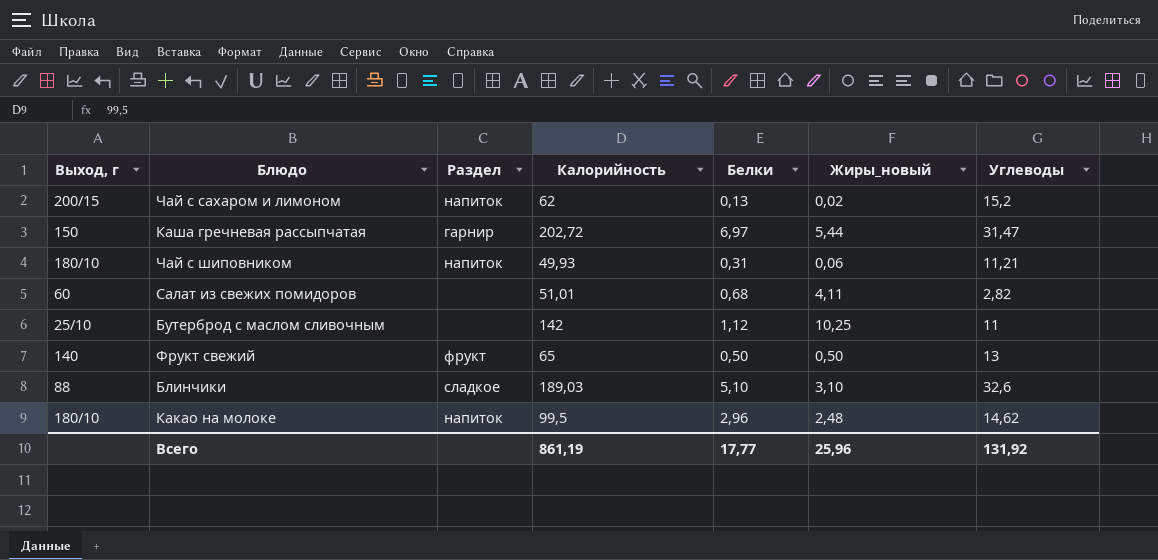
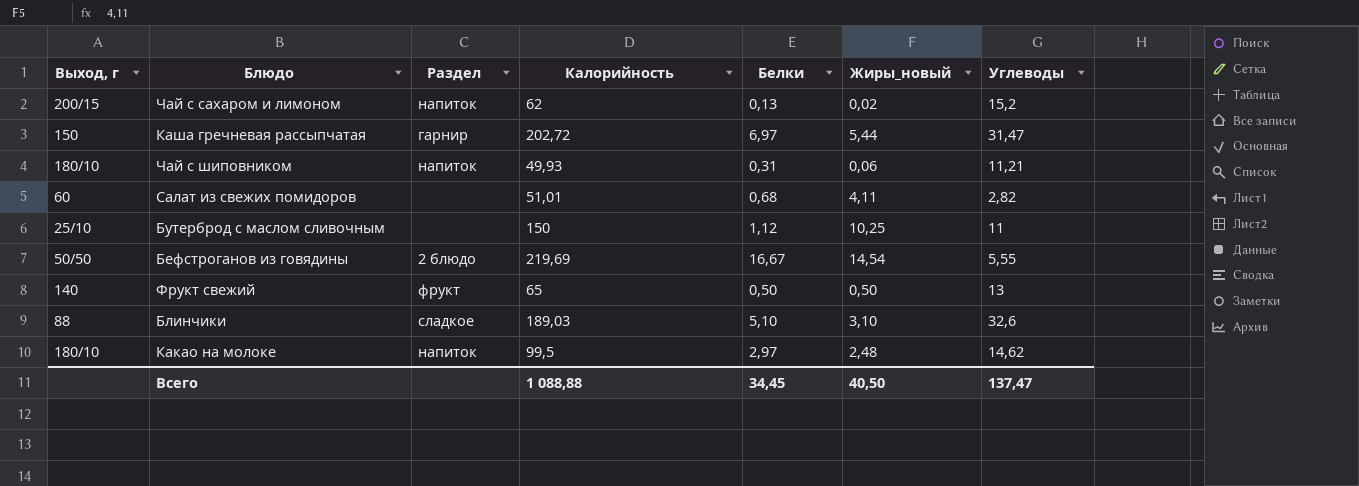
Бутерброд с маслом сливочным | Калорийность: 142 -> 150
row Бефстроганов из говядины: none -> 50/50 | 2 блюдо | 219,69 | 16,67 | 14,54 | 5,55
Какао на молоке | Белки: 2,96 -> 2,97
Всего | Калорийность: 861,19 -> 1 088,88
Всего | Белки: 17,77 -> 34,45
Всего | Жиры_новый: 25,96 -> 40,50
Всего | Углеводы: 131,92 -> 137,47

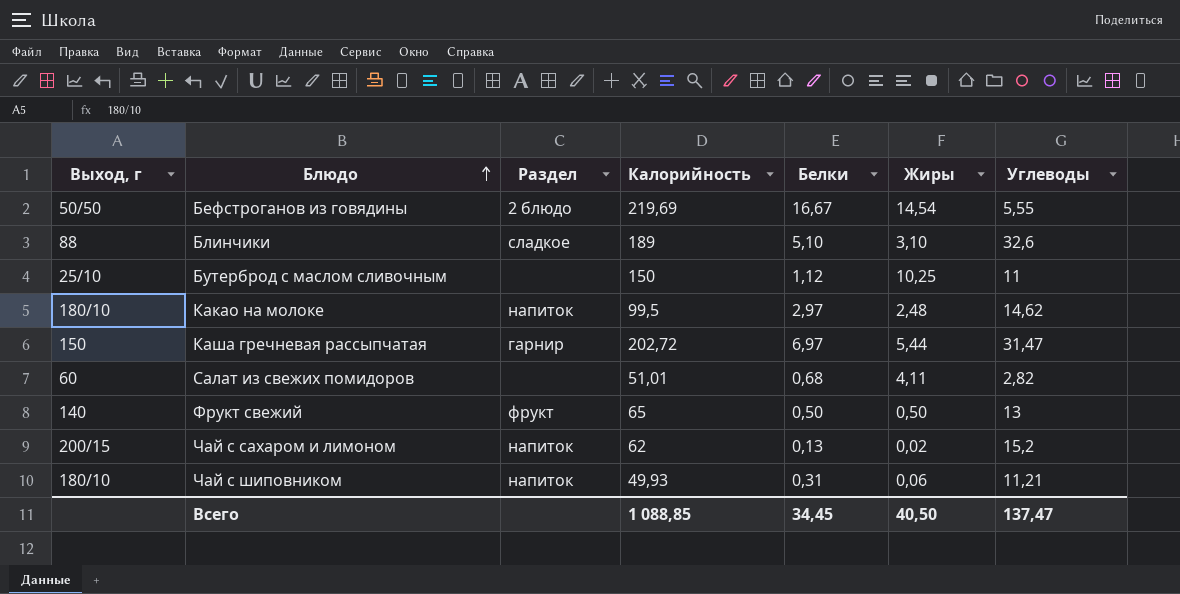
row order: none -> Блюдо ascending
column name: Жиры_новый -> Жиры
Блинчики | Калорийность: 189,03 -> 189
Всего | Калорийность: 1 088,88 -> 1 088,85

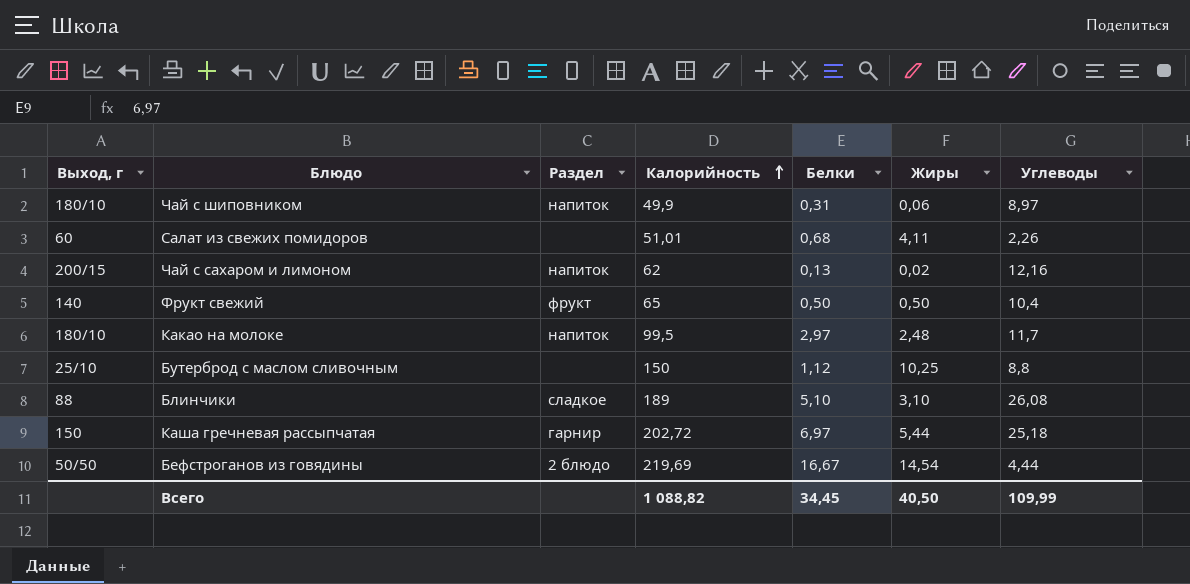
row order: Блюдо ascending -> Калорийность ascending
Чай с шиповником | Калорийность: 49,93 -> 49,9
Чай с шиповником | Углеводы: 11,21 -> 8,97
Салат из свежих помидоров | Углеводы: 2,82 -> 2,26
Чай с сахаром и лимоном | Углеводы: 15,2 -> 12,16
Фрукт свежий | Углеводы: 13 -> 10,4
Какао на молоке | Углеводы: 14,62 -> 11,7
Бутерброд с маслом сливочным | Углеводы: 11 -> 8,8
Блинчики | Углеводы: 32,6 -> 26,08
Каша гречневая рассыпчатая | Углеводы: 31,47 -> 25,18
Бефстроганов из говядины | Углеводы: 5,55 -> 4,44
Всего | Калорийность: 1 088,85 -> 1 088,82
Всего | Углеводы: 137,47 -> 109,99

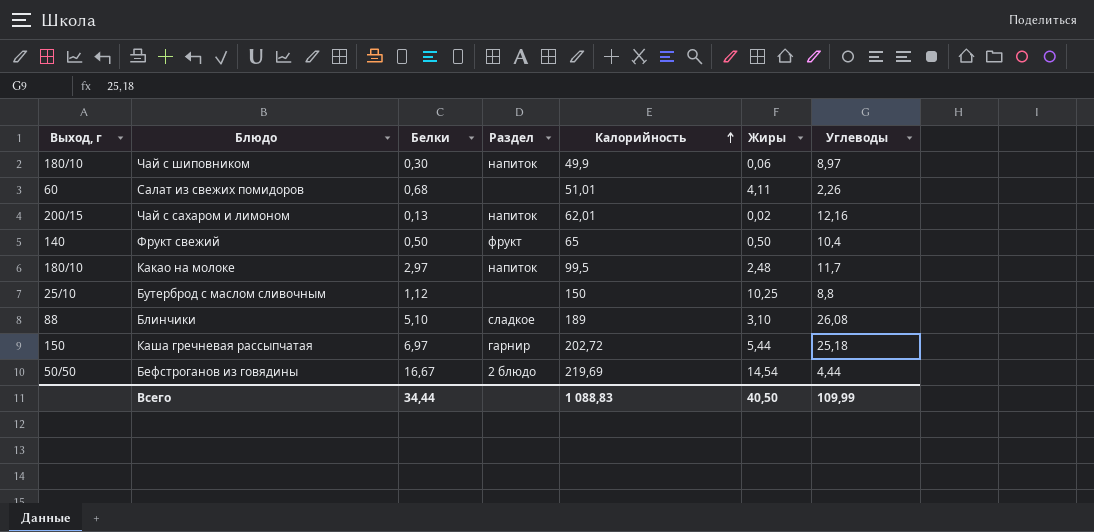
column Белки | position: 5 -> 3
Чай с шиповником | Белки: 0,31 -> 0,30
Чай с сахаром и лимоном | Калорийность: 62 -> 62,01
Всего | Белки: 34,45 -> 34,44
Всего | Калорийность: 1 088,82 -> 1 088,83

